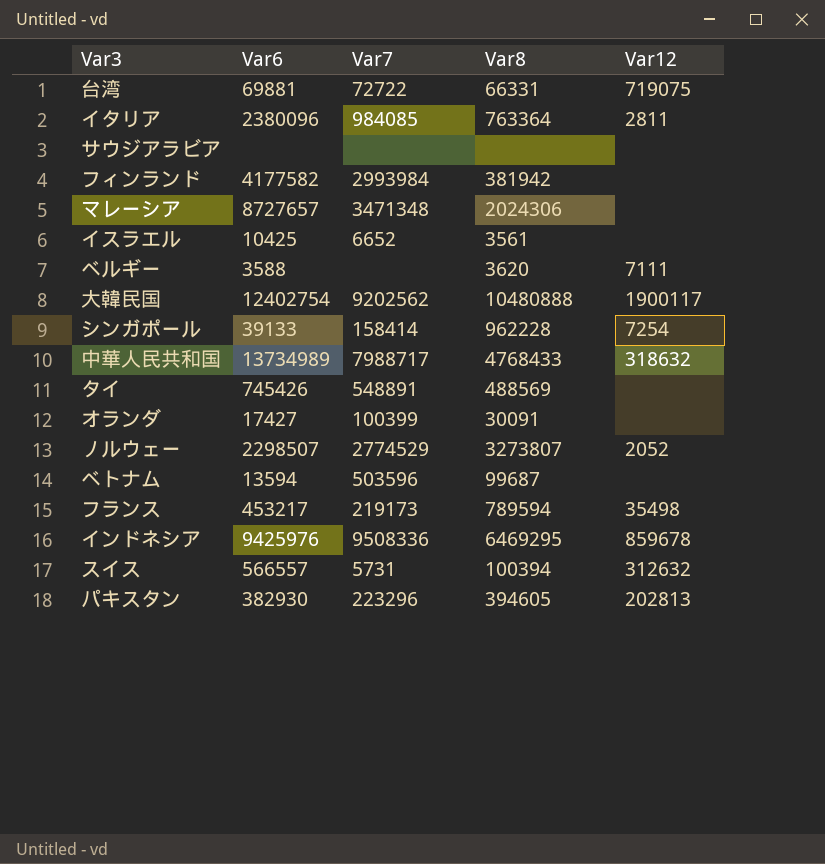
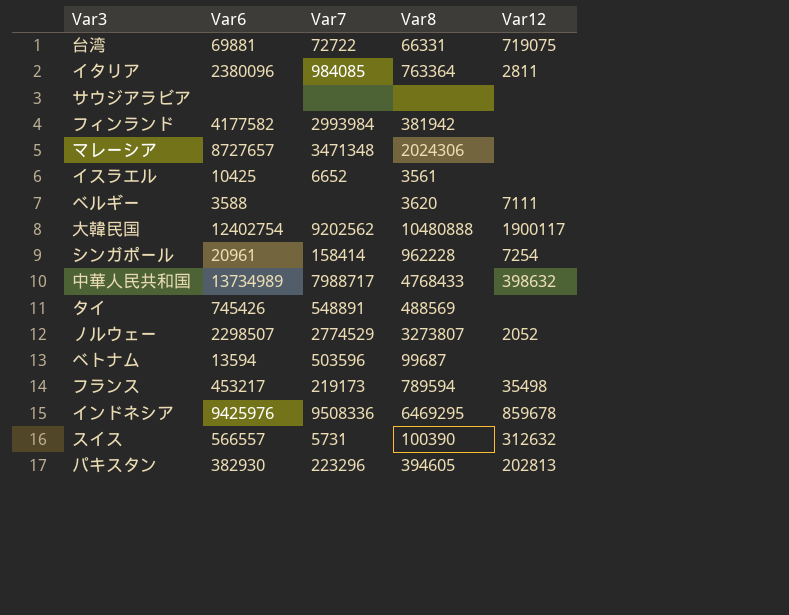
row オランダ: 17427 | 100399 | 30091 | none -> none
シンガポール | Var6: 39133 -> 20961
中華人民共和国 | Var12: 318632 -> 398632
スイス | Var8: 100394 -> 100390

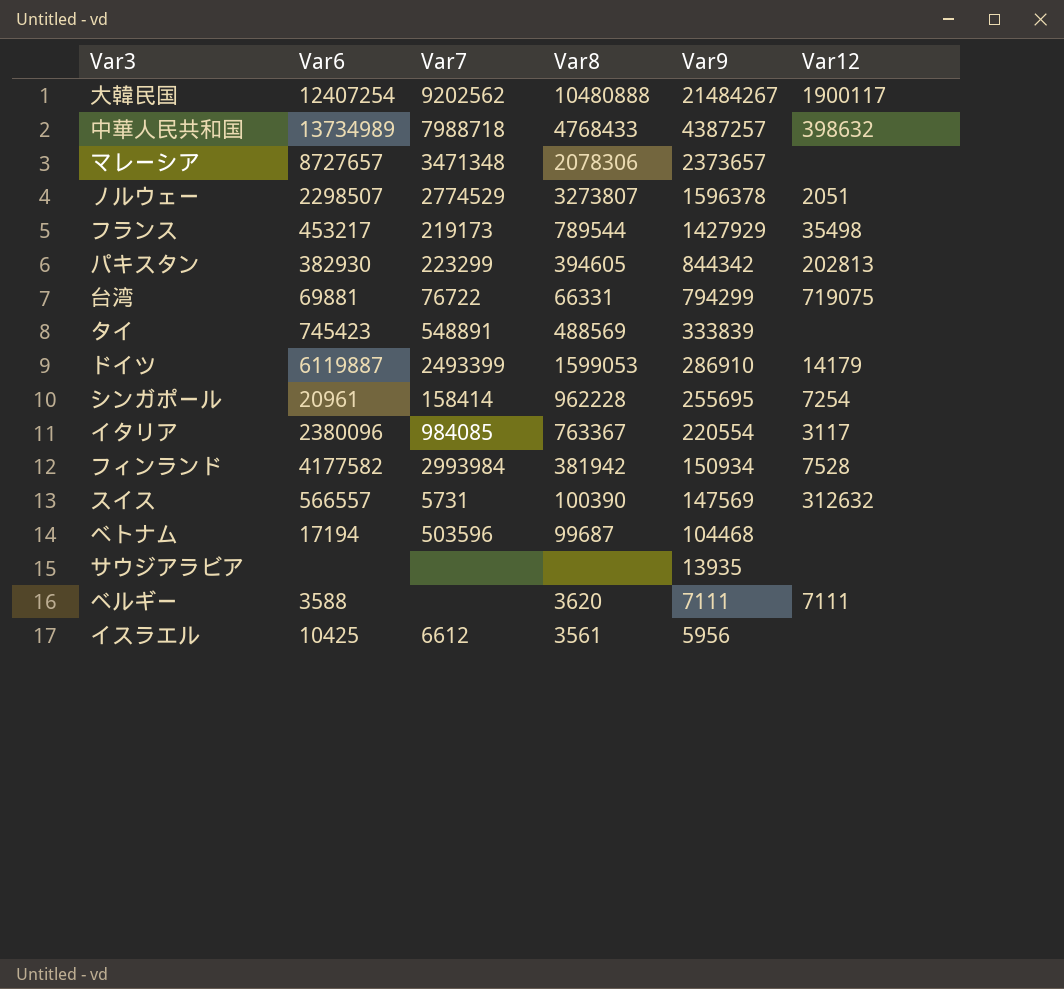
row order: none -> Var9 descending
column Var9 | position: none -> 5
row インドネシア: 9425976 | 9508336 | 6469295 | 859678 -> none
大韓民国 | Var6: 12402754 -> 12407254
中華人民共和国 | Var7: 7988717 -> 7988718
マレーシア | Var8: 2024306 -> 2078306
ノルウェー | Var12: 2052 -> 2051
フランス | Var8: 789594 -> 789544
パキスタン | Var7: 223296 -> 223299
台湾 | Var7: 72722 -> 76722
タイ | Var6: 745426 -> 745423
row ドイツ: none -> 6119887 | 2493399 | 1599053 | 286910 | 14179
イタリア | Var8: 763364 -> 763367
イタリア | Var12: 2811 -> 3117
フィンランド | Var12: none -> 7528
ベトナム | Var6: 13594 -> 17194
イスラエル | Var7: 6652 -> 6612

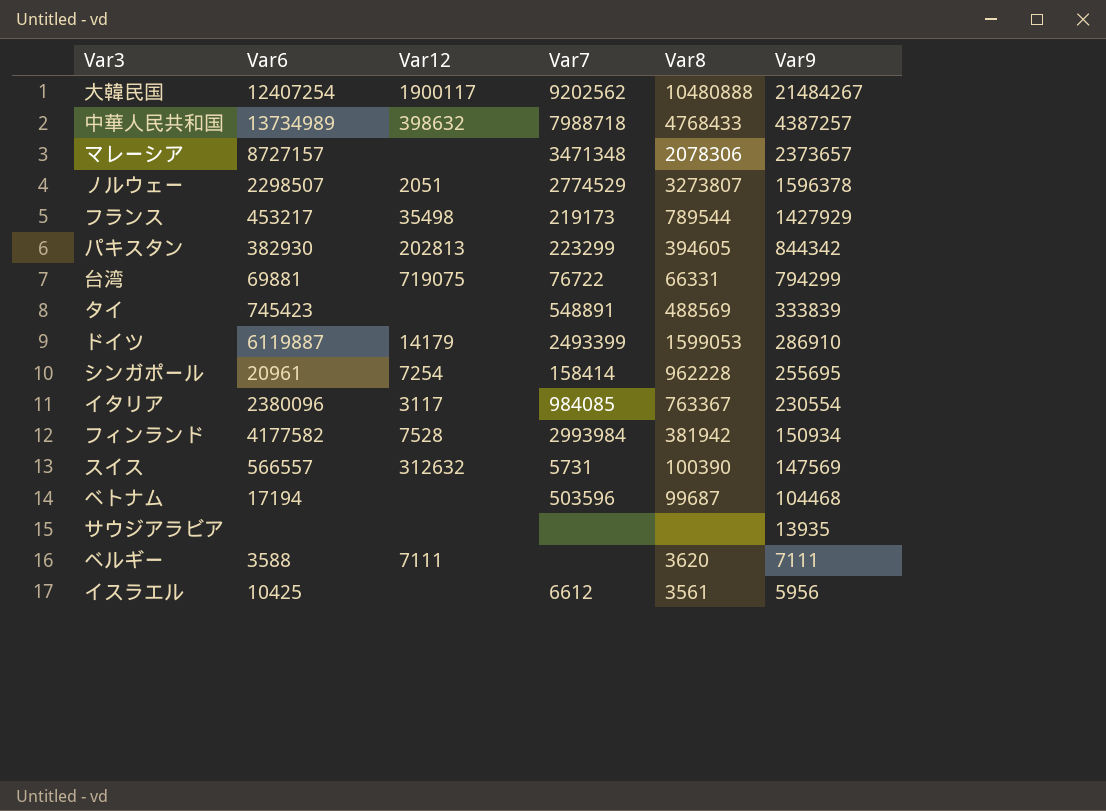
column Var12 | position: 6 -> 3
マレーシア | Var6: 8727657 -> 8727157
イタリア | Var9: 220554 -> 230554

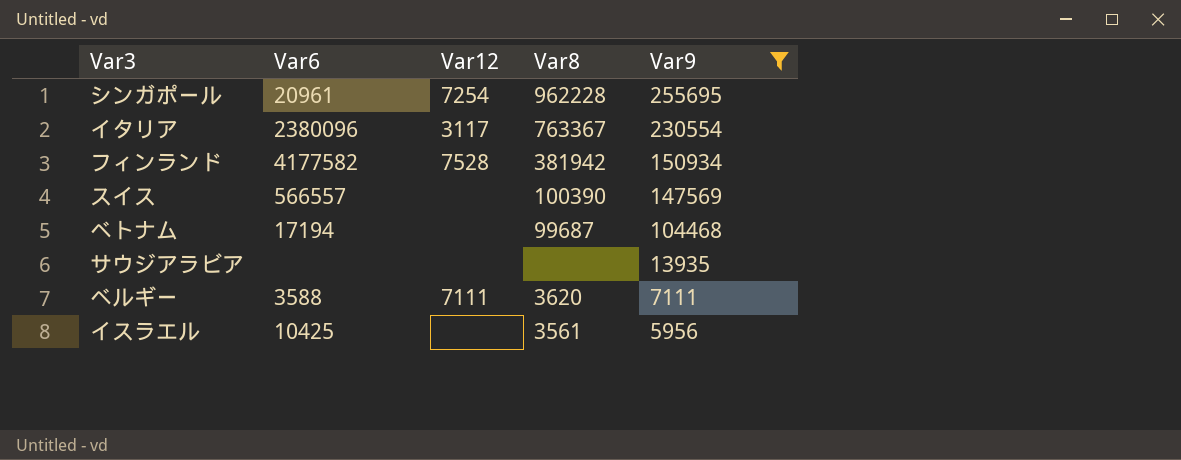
filter: none -> Var9 <= 255695
column Var7 | position: 4 -> none
スイス | Var12: 312632 -> none

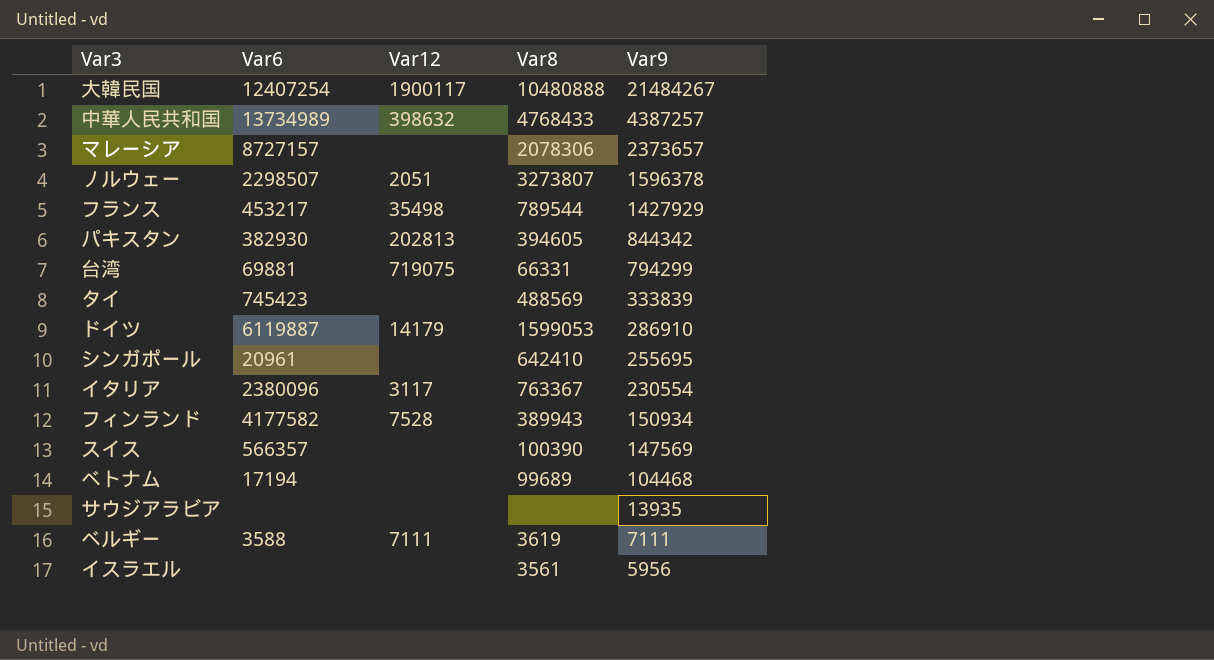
filter: Var9 <= 255695 -> none
シンガポール | Var12: 7254 -> none
シンガポール | Var8: 962228 -> 642410
フィンランド | Var8: 381942 -> 389943
スイス | Var6: 566557 -> 566357
ベトナム | Var8: 99687 -> 99689
ベルギー | Var8: 3620 -> 3619
イスラエル | Var6: 10425 -> none

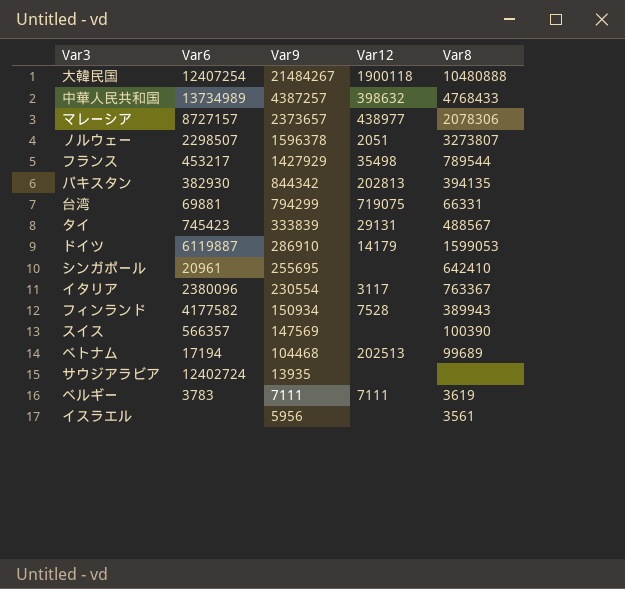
column Var9 | position: 5 -> 3
大韓民国 | Var12: 1900117 -> 1900118
マレーシア | Var12: none -> 438977
パキスタン | Var8: 394605 -> 394135
タイ | Var12: none -> 29131
タイ | Var8: 488569 -> 488567
ベトナム | Var12: none -> 202513
サウジアラビア | Var6: none -> 12402724
ベルギー | Var6: 3588 -> 3783

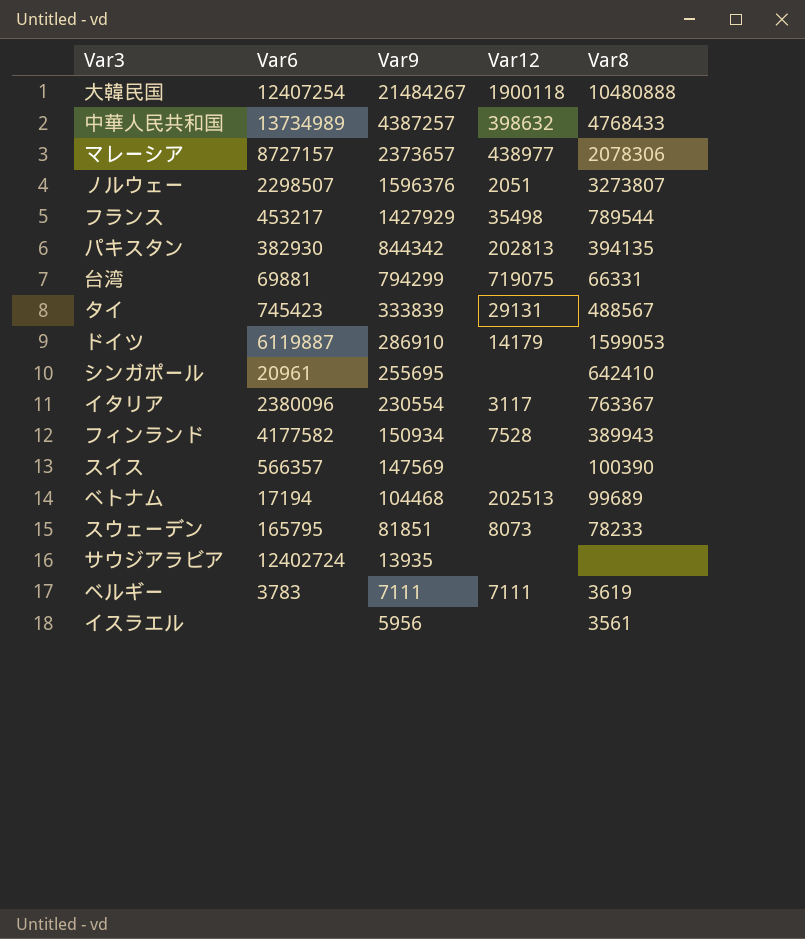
ノルウェー | Var9: 1596378 -> 1596376
row スウェーデン: none -> 165795 | 81851 | 8073 | 78233

